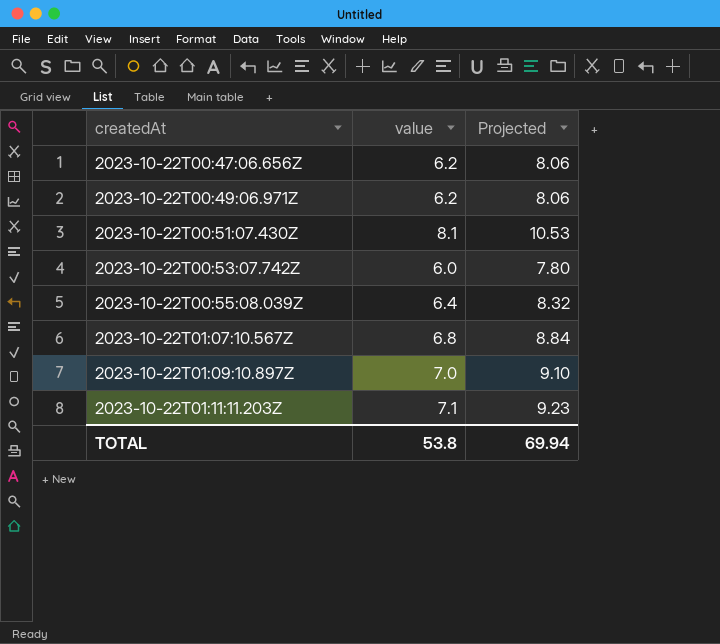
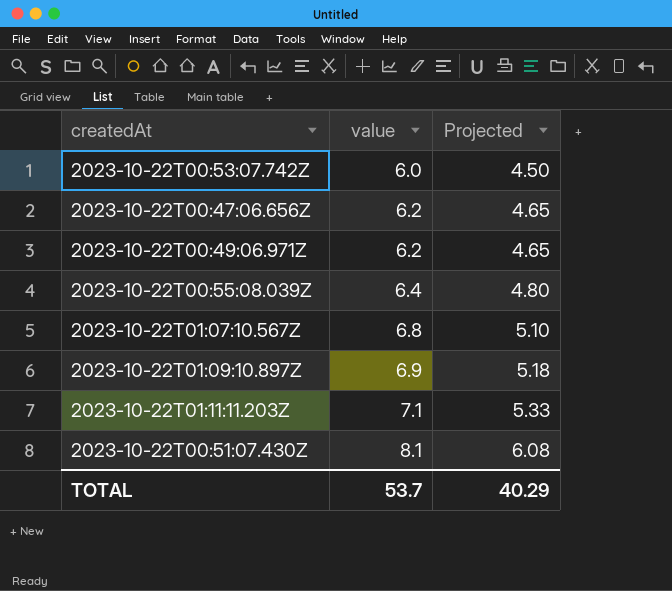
row order: createdAt ascending -> value ascending
column Projected | formula: [value] * 1.3 -> [value] * 0.75
2023-10-22T01:09:10.897Z | value: 7.0 -> 6.9
TOTAL | value: 53.8 -> 53.7
TOTAL | Projected: 69.94 -> 40.29

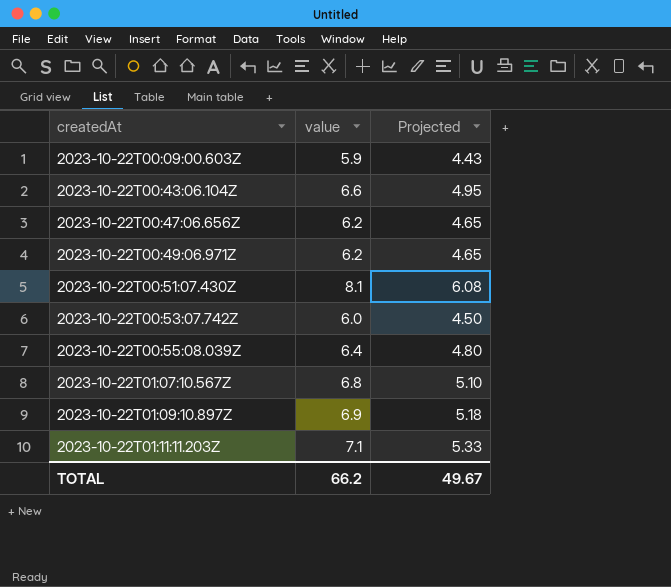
row order: value ascending -> createdAt ascending
row 2023-10-22T00:09:00.603Z: none -> 5.9 | 4.43
row 2023-10-22T00:43:06.104Z: none -> 6.6 | 4.95
TOTAL | value: 53.7 -> 66.2
TOTAL | Projected: 40.29 -> 49.67

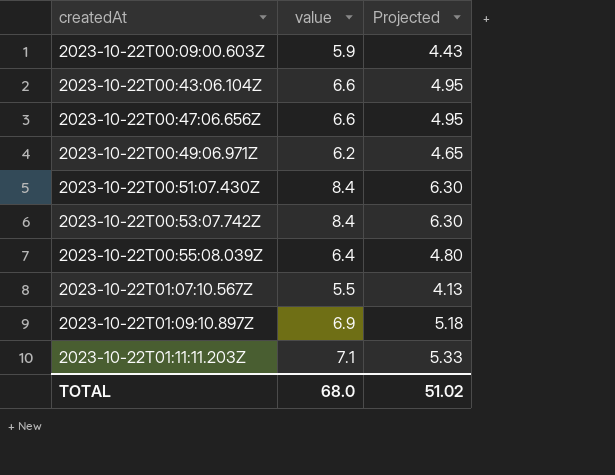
2023-10-22T00:47:06.656Z | value: 6.2 -> 6.6
2023-10-22T00:47:06.656Z | Projected: 4.65 -> 4.95
2023-10-22T00:51:07.430Z | value: 8.1 -> 8.4
2023-10-22T00:51:07.430Z | Projected: 6.08 -> 6.30
2023-10-22T00:53:07.742Z | value: 6.0 -> 8.4
2023-10-22T00:53:07.742Z | Projected: 4.50 -> 6.30
2023-10-22T01:07:10.567Z | value: 6.8 -> 5.5
2023-10-22T01:07:10.567Z | Projected: 5.10 -> 4.13
TOTAL | value: 66.2 -> 68.0
TOTAL | Projected: 49.67 -> 51.02

